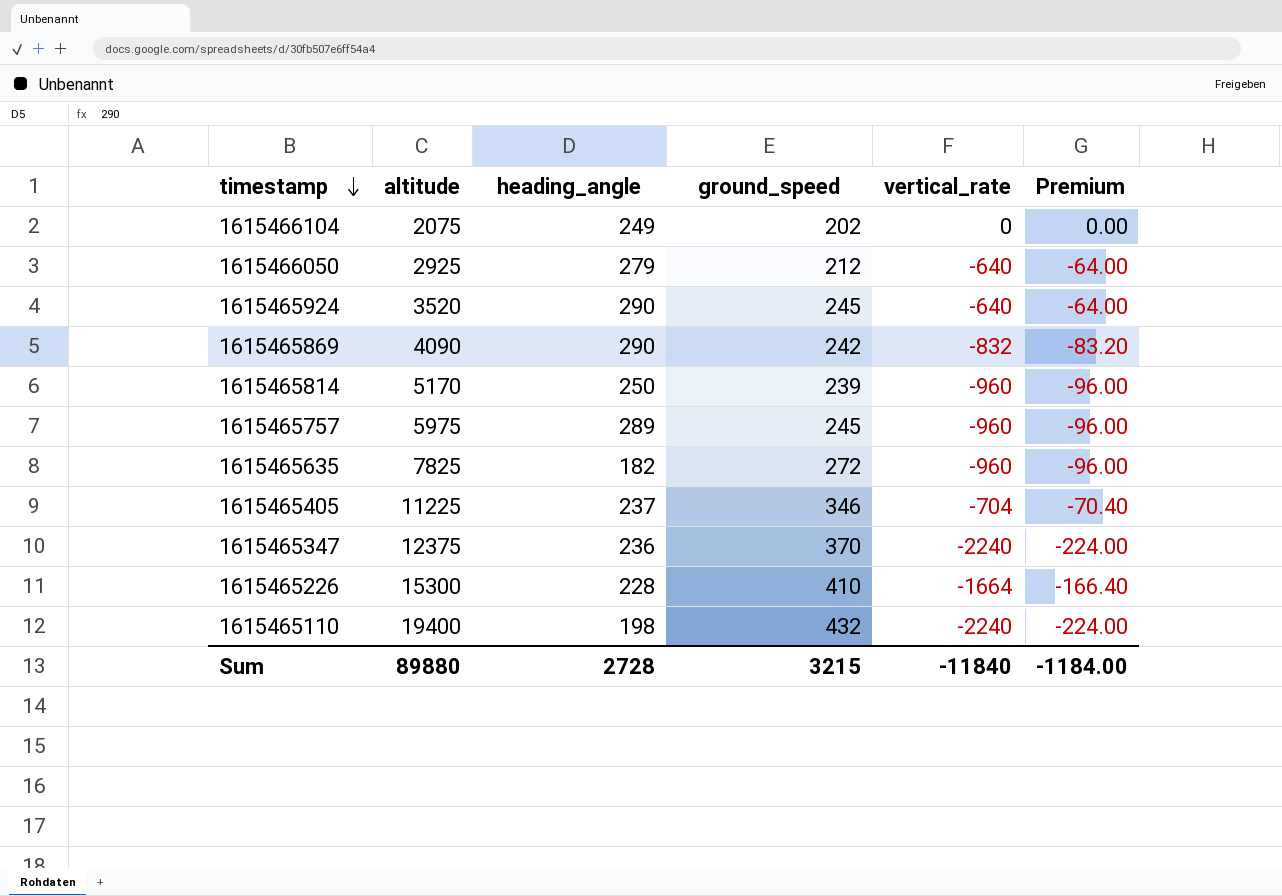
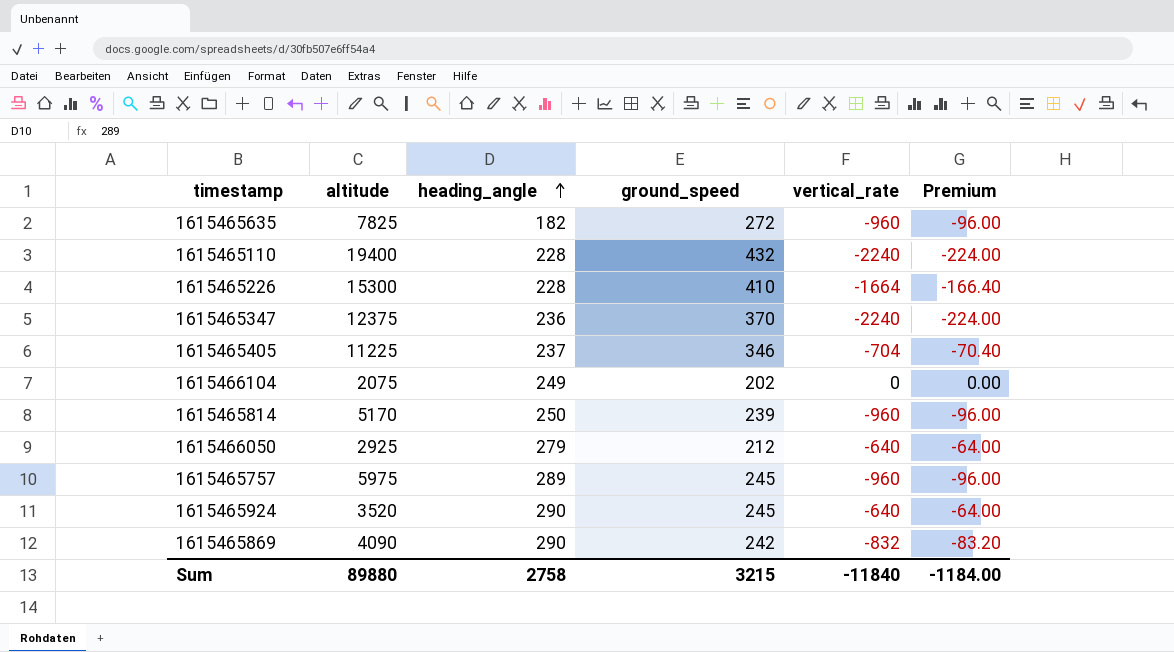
row order: timestamp descending -> heading_angle ascending
1615465110 | heading_angle: 198 -> 228
Sum | heading_angle: 2728 -> 2758

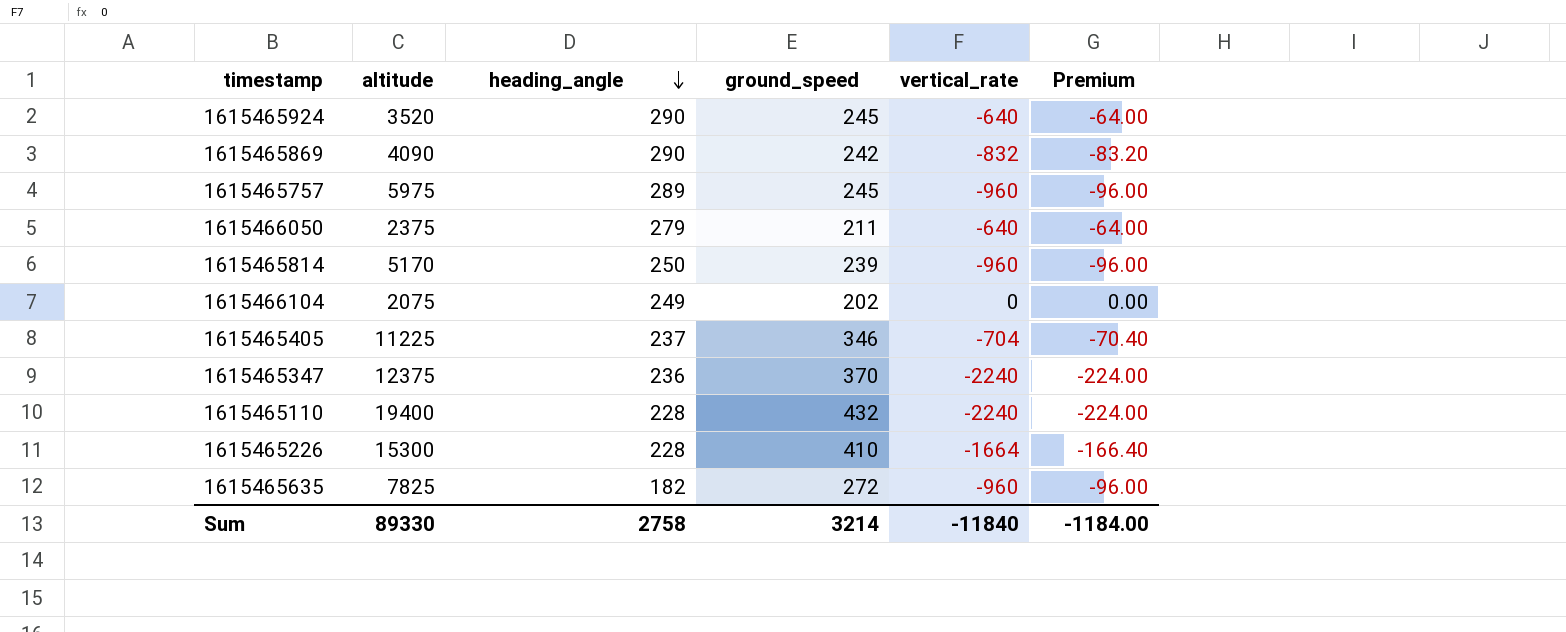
row order: heading_angle ascending -> heading_angle descending
1615466050 | altitude: 2925 -> 2375
1615466050 | ground_speed: 212 -> 211
Sum | altitude: 89880 -> 89330
Sum | ground_speed: 3215 -> 3214

